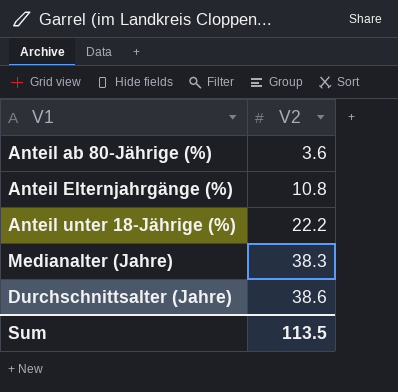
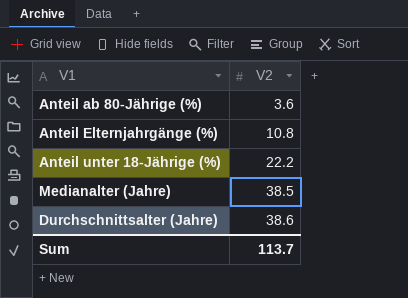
Medianalter (Jahre) | V2: 38.3 -> 38.5
Sum | V2: 113.5 -> 113.7

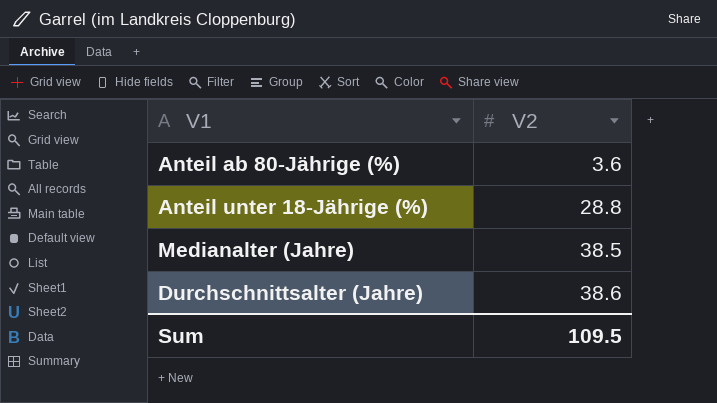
row Anteil Elternjahrgänge (%): 10.8 -> none
Anteil unter 18-Jährige (%) | V2: 22.2 -> 28.8
Sum | V2: 113.7 -> 109.5

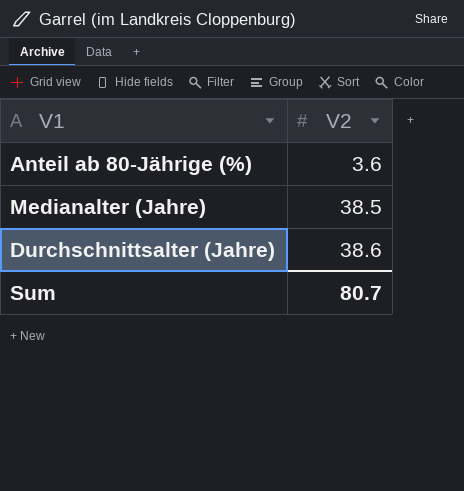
row Anteil unter 18-Jährige (%): 28.8 -> none
Sum | V2: 109.5 -> 80.7

